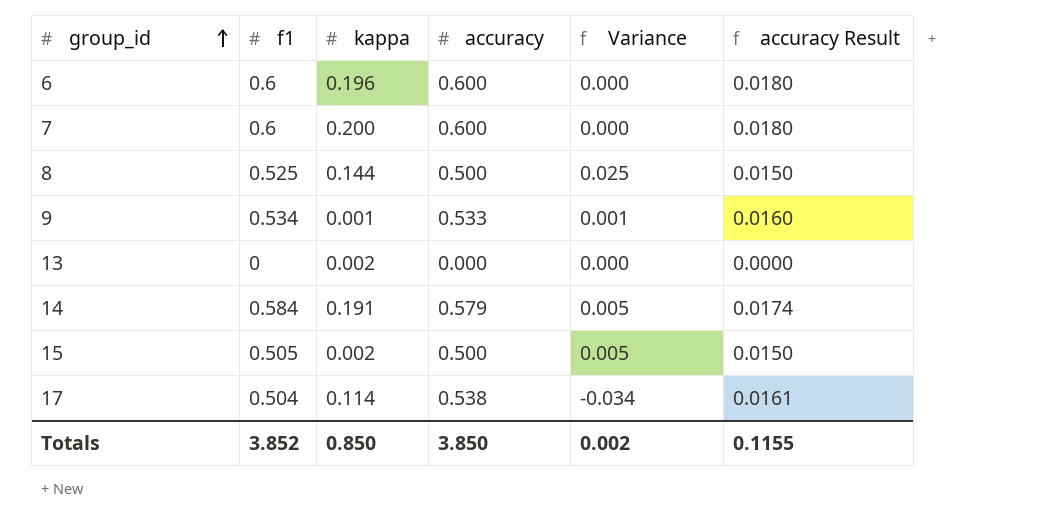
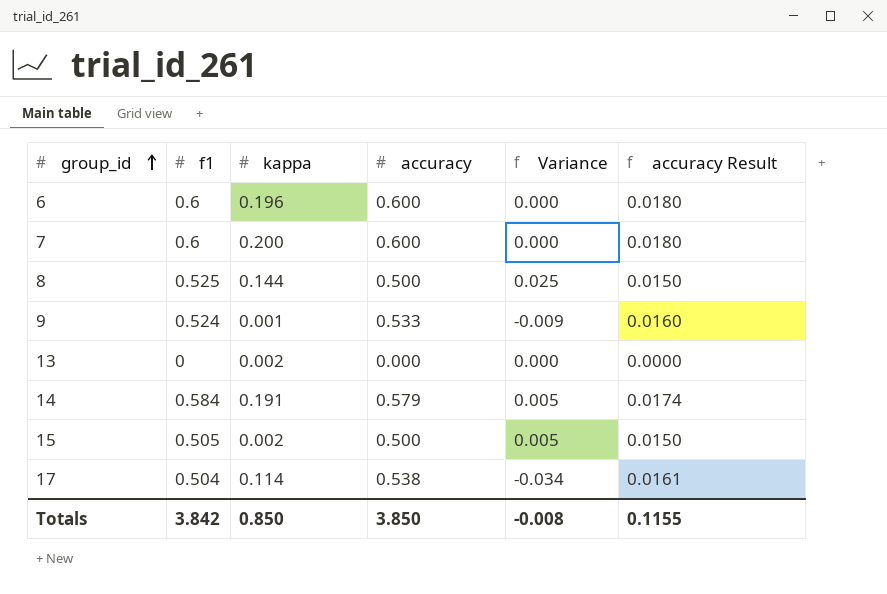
9 | f1: 0.534 -> 0.524
9 | Variance: 0.001 -> -0.009
Totals | f1: 3.852 -> 3.842
Totals | Variance: 0.002 -> -0.008

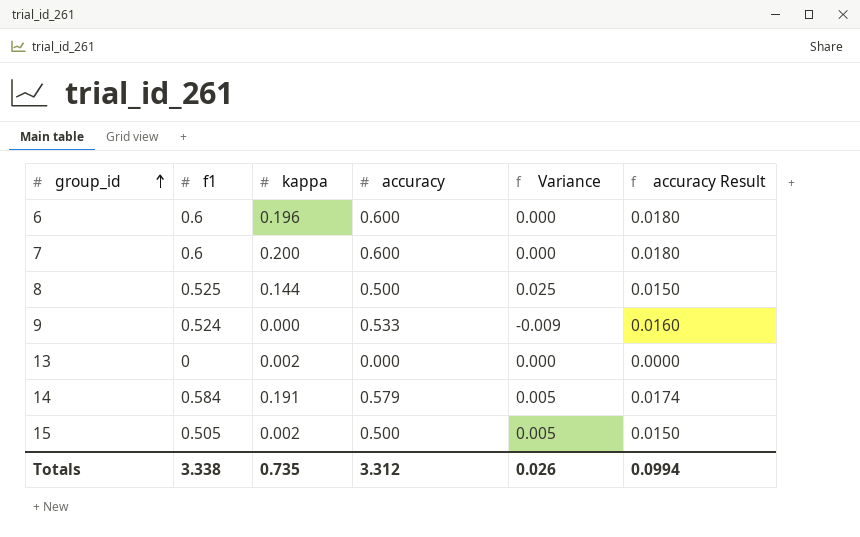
row 17: 0.504 | 0.114 | 0.538 | -0.034 | 0.0161 -> none
9 | kappa: 0.001 -> 0.000
Totals | f1: 3.842 -> 3.338
Totals | kappa: 0.850 -> 0.735
Totals | accuracy: 3.850 -> 3.312
Totals | Variance: -0.008 -> 0.026
Totals | accuracy Result: 0.1155 -> 0.0994

